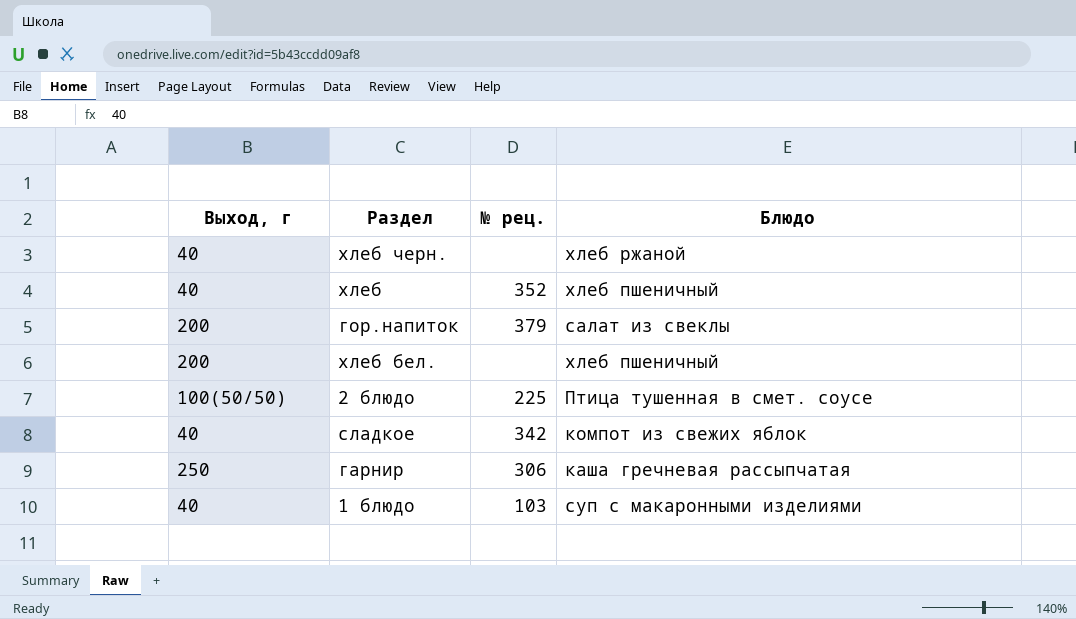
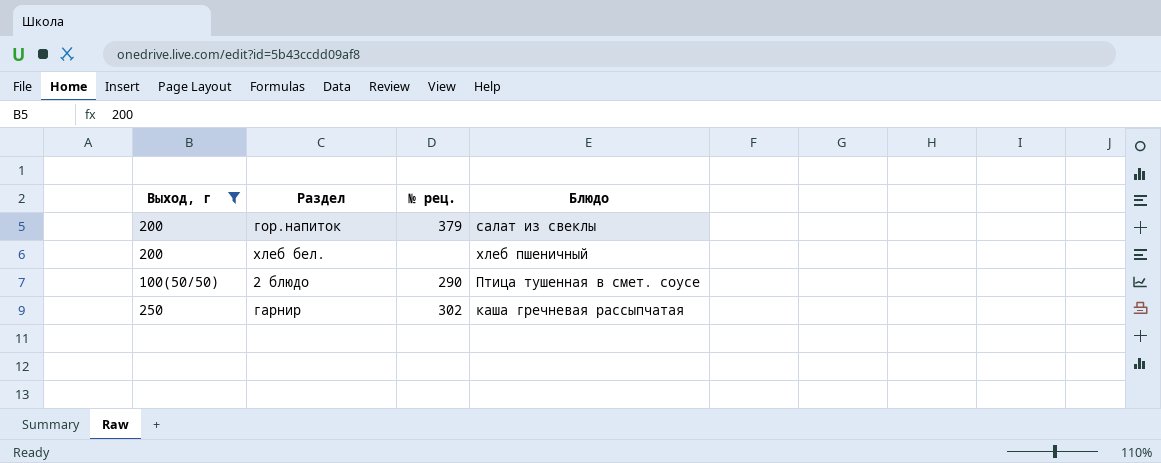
filter: none -> Выход, г != 40
2 блюдо | № рец.: 225 -> 290
гарнир | № рец.: 306 -> 302

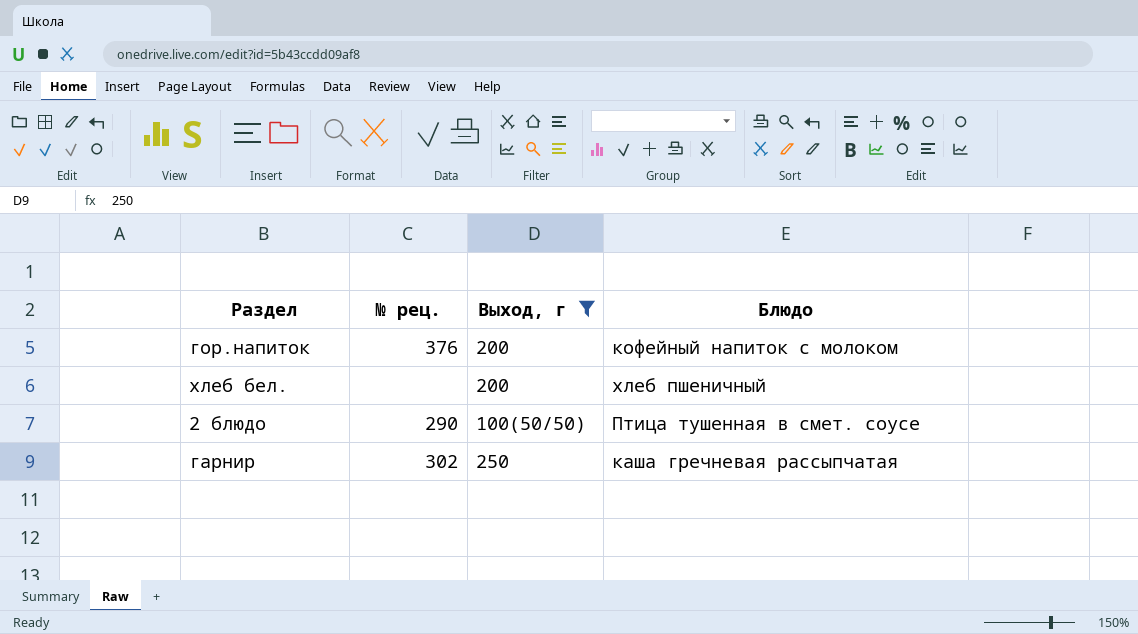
column Выход, г | position: 1 -> 3
гор.напиток | № рец.: 379 -> 376
гор.напиток | Блюдо: салат из свеклы -> кофейный напиток с молоком

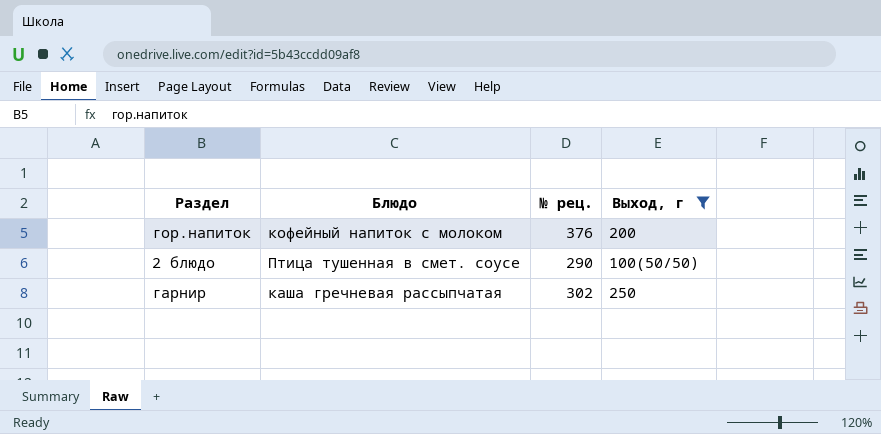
column Блюдо | position: 4 -> 2
row хлеб бел.: none | 200 | хлеб пшеничный -> none

